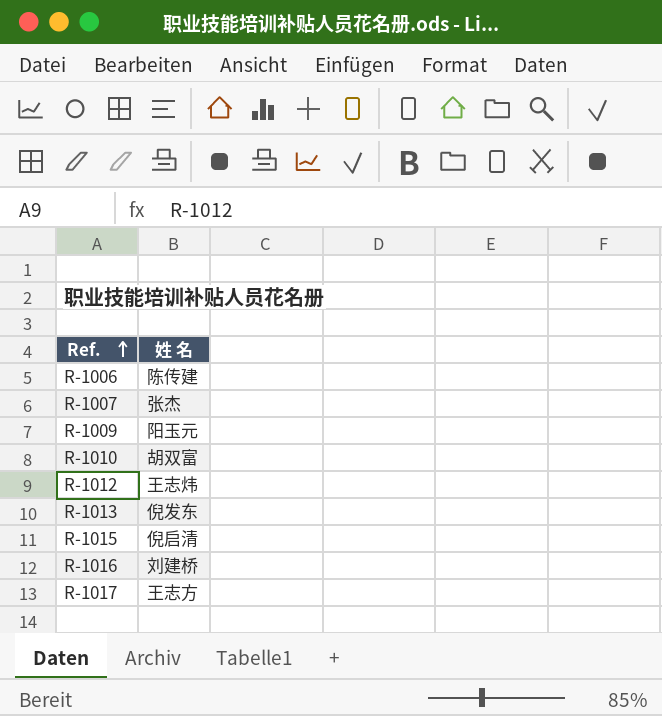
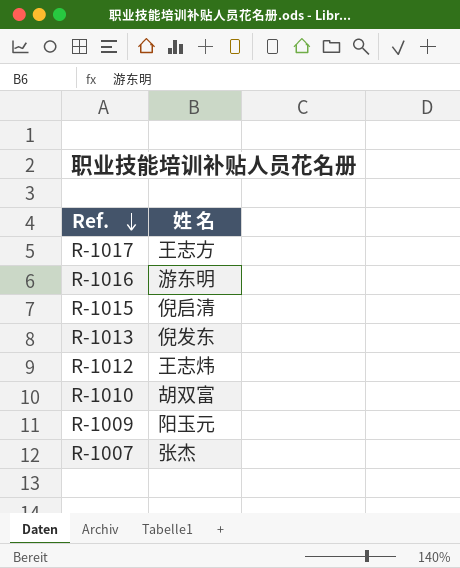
row order: Ref. ascending -> Ref. descending
row R-1006: 陈传建 -> none
R-1016 | 姓 名: 刘建桥 -> 游东明

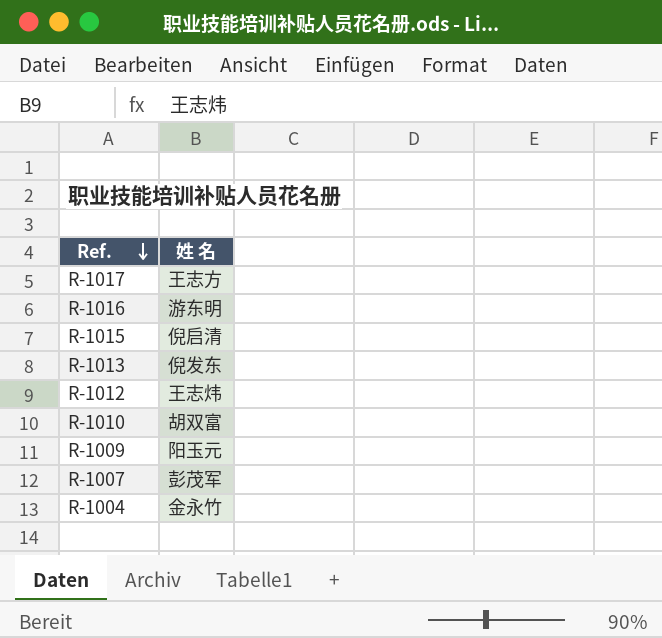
R-1007 | 姓 名: 张杰 -> 彭茂军
row R-1004: none -> 金永竹

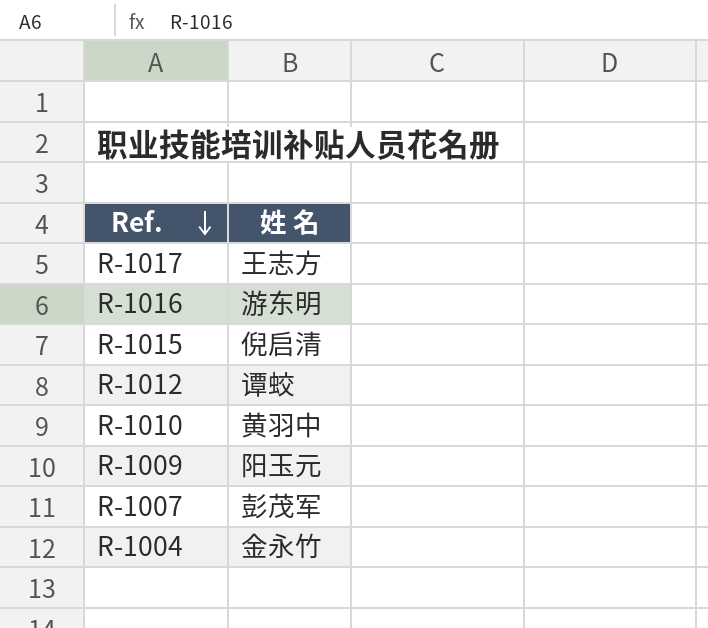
row R-1013: 倪发东 -> none
R-1012 | 姓 名: 王志炜 -> 谭蛟
R-1010 | 姓 名: 胡双富 -> 黄羽中

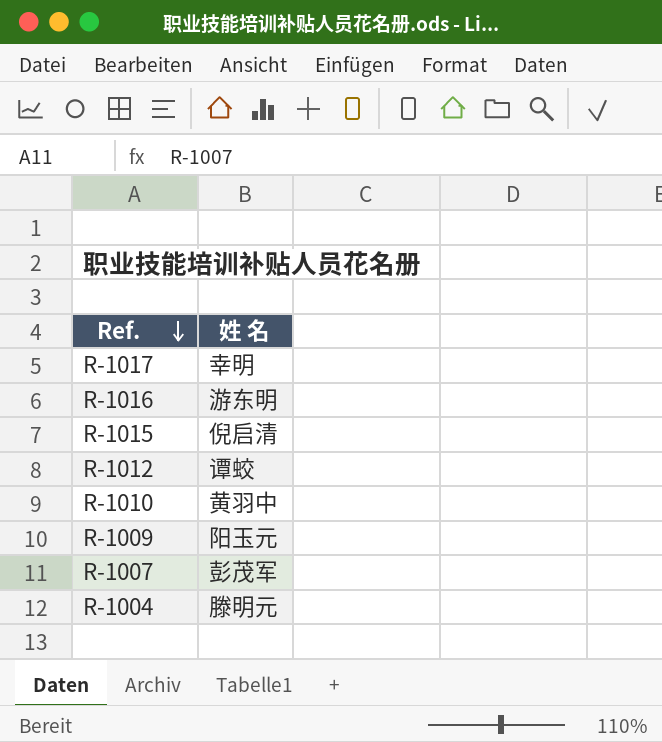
R-1017 | 姓 名: 王志方 -> 幸明
R-1004 | 姓 名: 金永竹 -> 滕明元

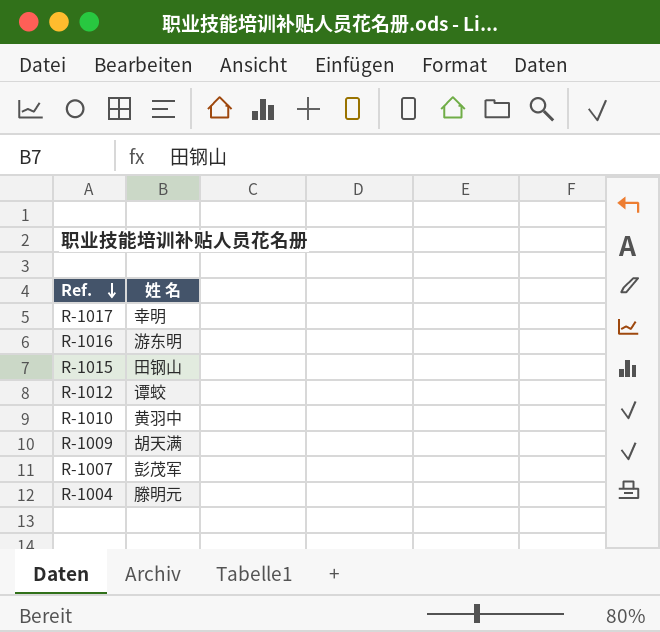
R-1015 | 姓 名: 倪启清 -> 田钢山
R-1009 | 姓 名: 阳玉元 -> 胡天满

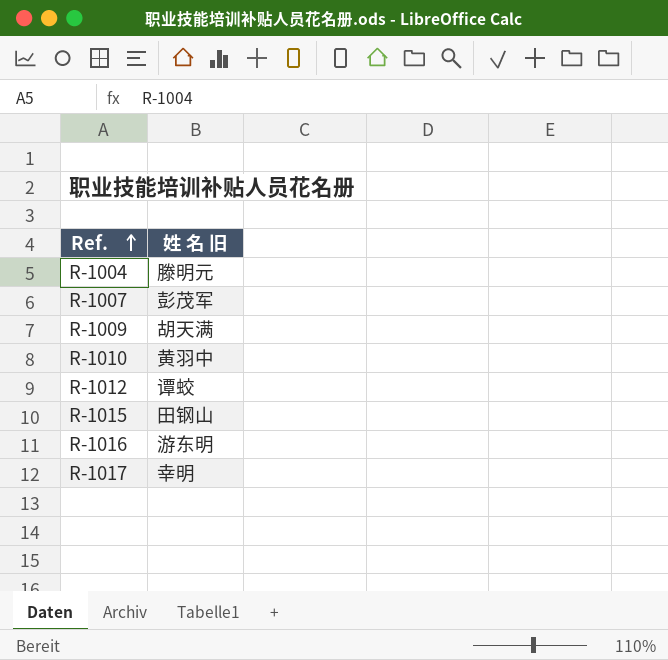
row order: Ref. descending -> Ref. ascending
column name: 姓 名 -> 姓 名 旧

